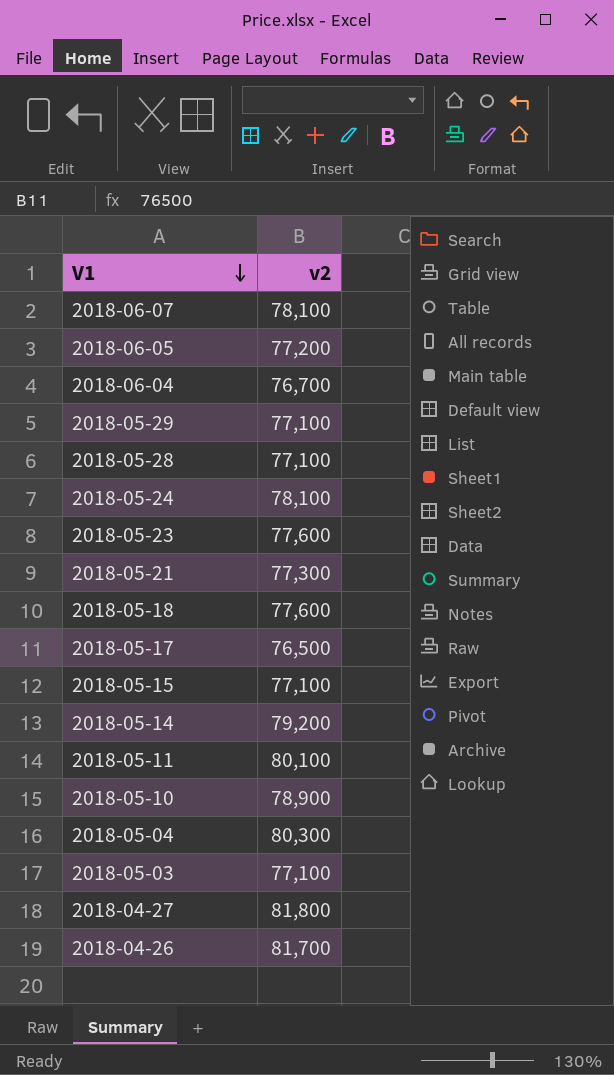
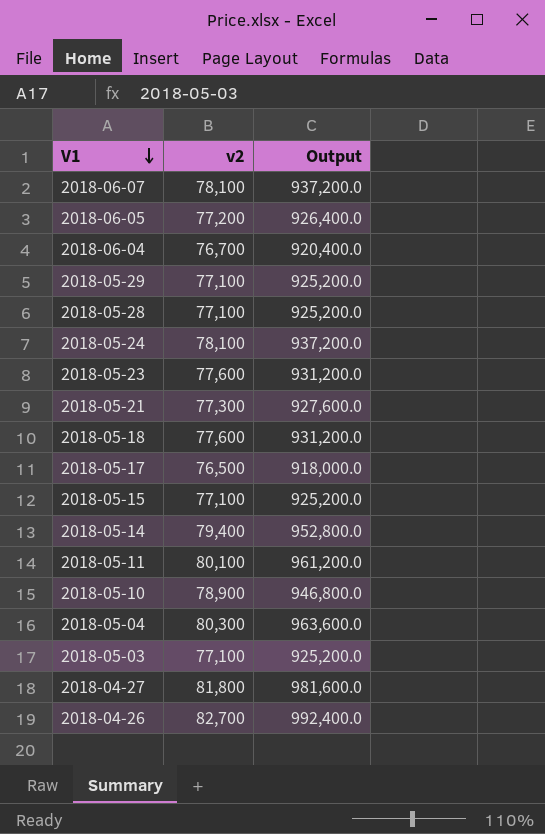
column Output | formula: none -> [v2] * 12
2018-05-14 | v2: 79,200 -> 79,400
2018-04-26 | v2: 81,700 -> 82,700

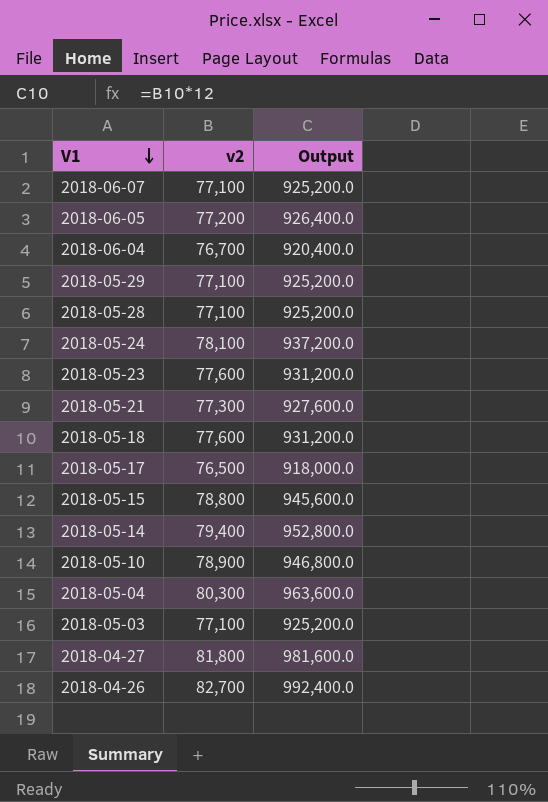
row 2018-05-11: 80,100 | 961,200.0 -> none
2018-06-07 | v2: 78,100 -> 77,100
2018-06-07 | Output: 937,200.0 -> 925,200.0
2018-05-15 | v2: 77,100 -> 78,800
2018-05-15 | Output: 925,200.0 -> 945,600.0

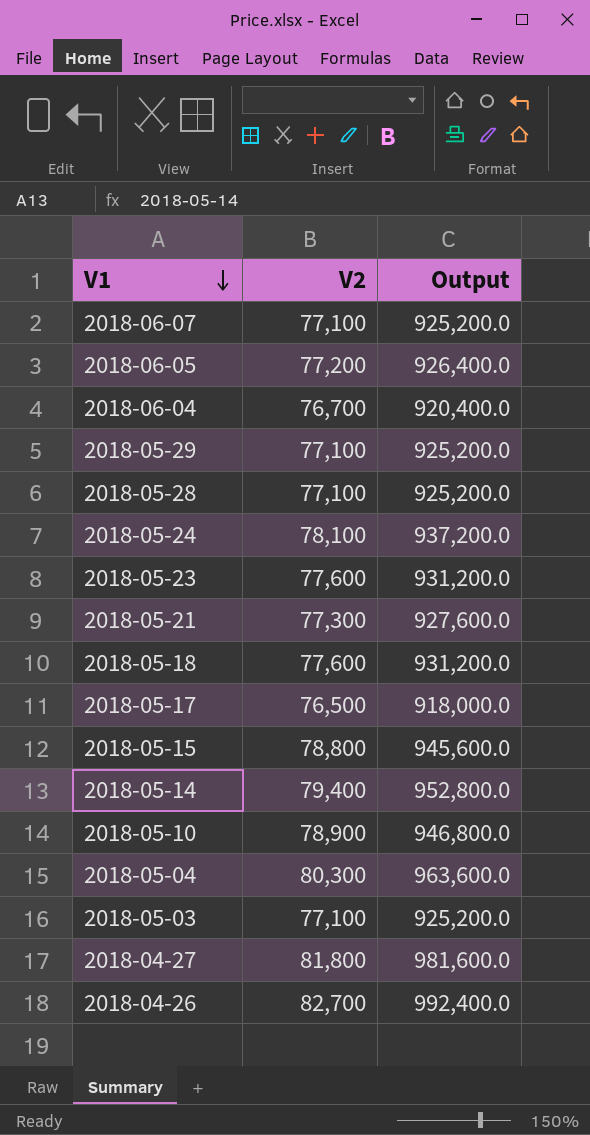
column name: v2 -> V2

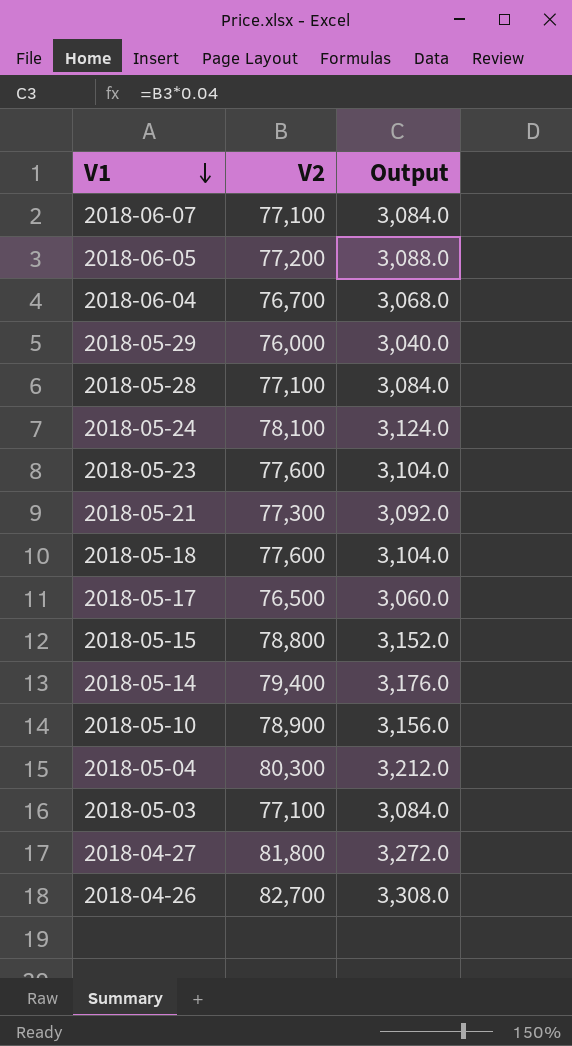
column Output | formula: [V2] * 12 -> [V2] * 0.04
2018-05-29 | V2: 77,100 -> 76,000

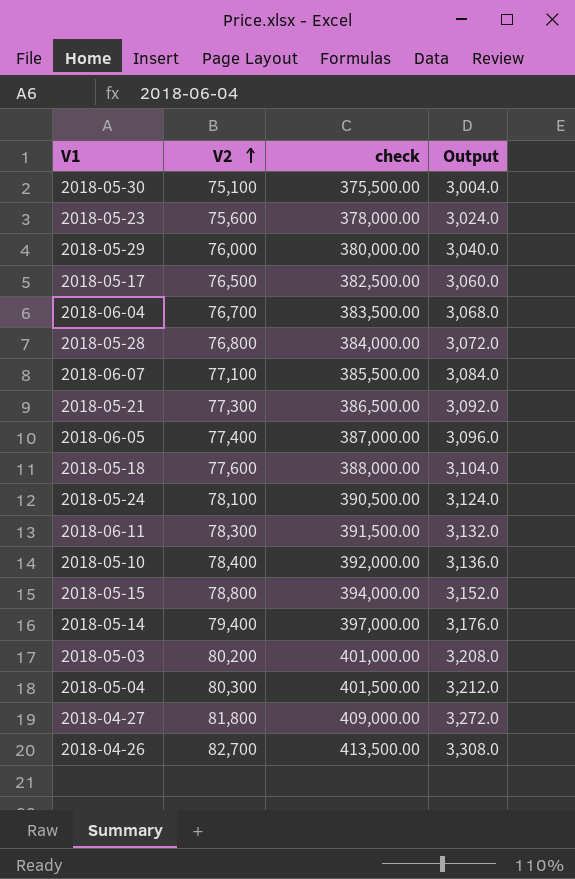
row order: V1 descending -> V2 ascending
column check | formula: none -> [V2] * 5
row 2018-05-30: none -> 75,100 | 375,500.00 | 3,004.0
2018-05-23 | V2: 77,600 -> 75,600
2018-05-23 | Output: 3,104.0 -> 3,024.0
2018-05-28 | V2: 77,100 -> 76,800
2018-05-28 | Output: 3,084.0 -> 3,072.0
2018-06-05 | V2: 77,200 -> 77,400
2018-06-05 | Output: 3,088.0 -> 3,096.0
row 2018-06-11: none -> 78,300 | 391,500.00 | 3,132.0
2018-05-10 | V2: 78,900 -> 78,400
2018-05-10 | Output: 3,156.0 -> 3,136.0
2018-05-03 | V2: 77,100 -> 80,200
2018-05-03 | Output: 3,084.0 -> 3,208.0

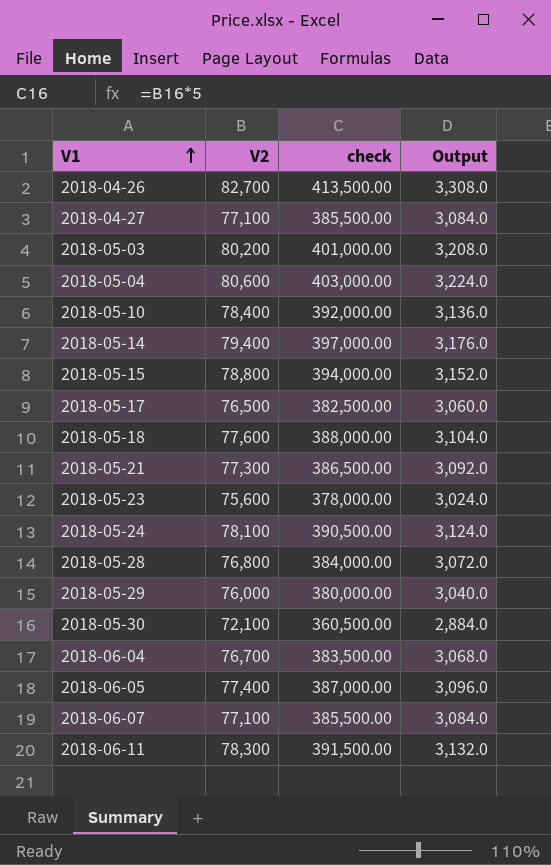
row order: V2 ascending -> V1 ascending
2018-04-27 | V2: 81,800 -> 77,100
2018-04-27 | check: 409,000.00 -> 385,500.00
2018-04-27 | Output: 3,272.0 -> 3,084.0
2018-05-04 | V2: 80,300 -> 80,600
2018-05-04 | check: 401,500.00 -> 403,000.00
2018-05-04 | Output: 3,212.0 -> 3,224.0
2018-05-30 | V2: 75,100 -> 72,100
2018-05-30 | check: 375,500.00 -> 360,500.00
2018-05-30 | Output: 3,004.0 -> 2,884.0

